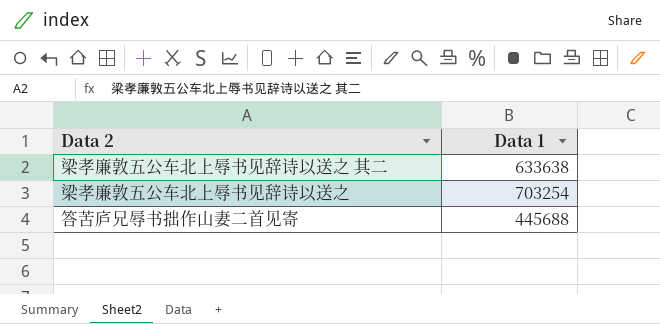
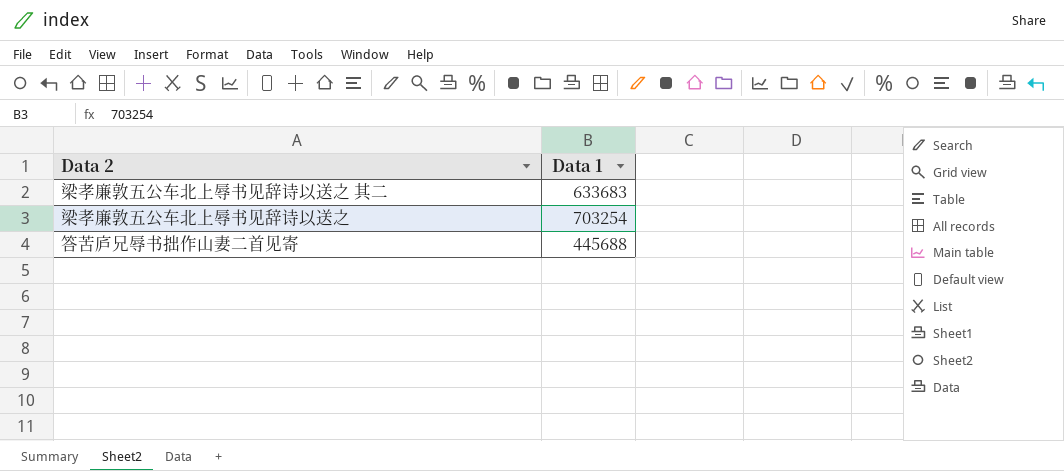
梁孝廉敦五公车北上辱书见辞诗以送之 其二 | Data 1: 633638 -> 633683

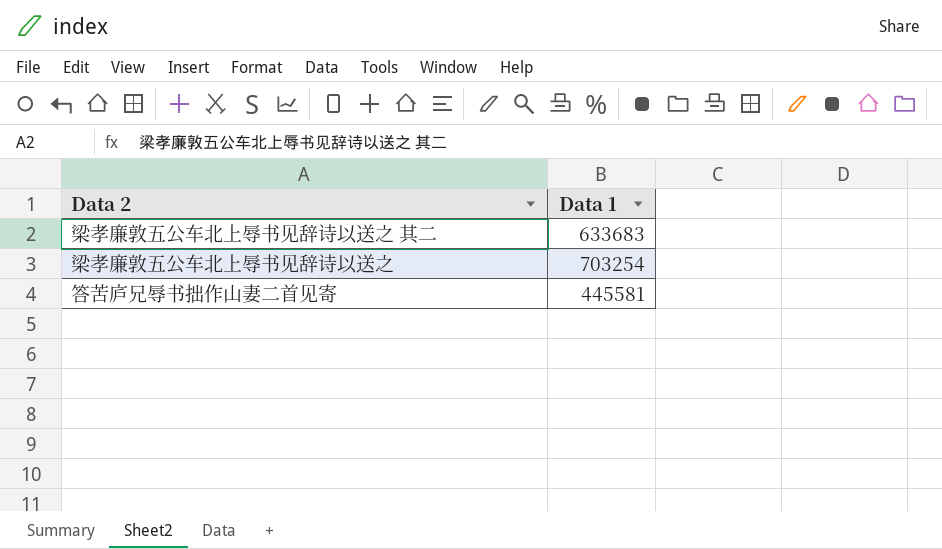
答苦庐兄辱书拙作山妻二首见寄 | Data 1: 445688 -> 445581

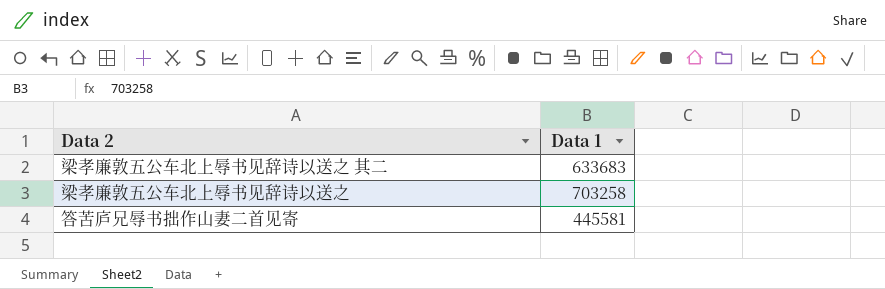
梁孝廉敦五公车北上辱书见辞诗以送之 | Data 1: 703254 -> 703258

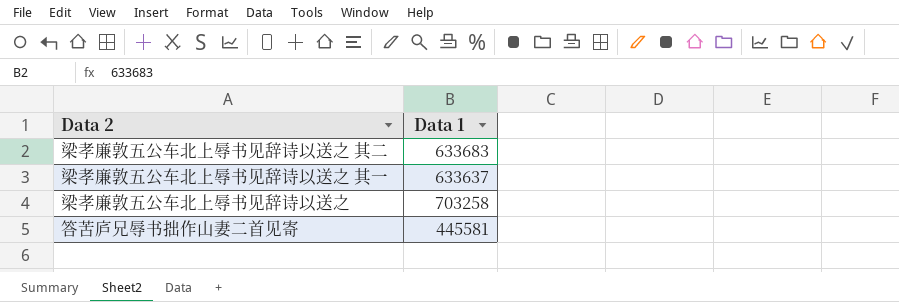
row 梁孝廉敦五公车北上辱书见辞诗以送之 其一: none -> 633637

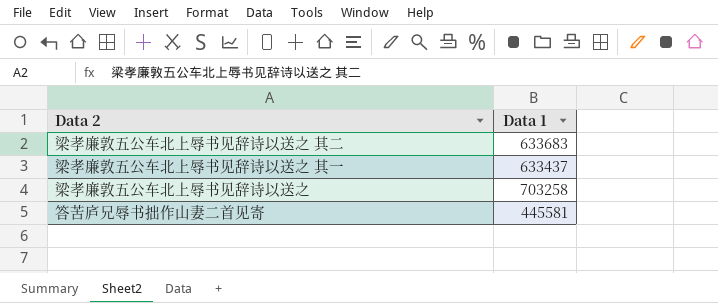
梁孝廉敦五公车北上辱书见辞诗以送之 其一 | Data 1: 633637 -> 633437

